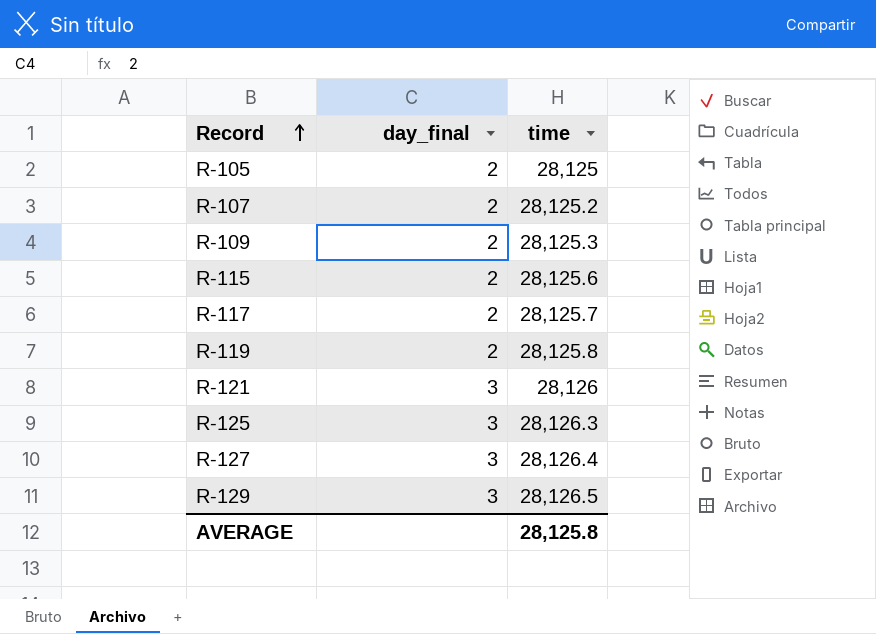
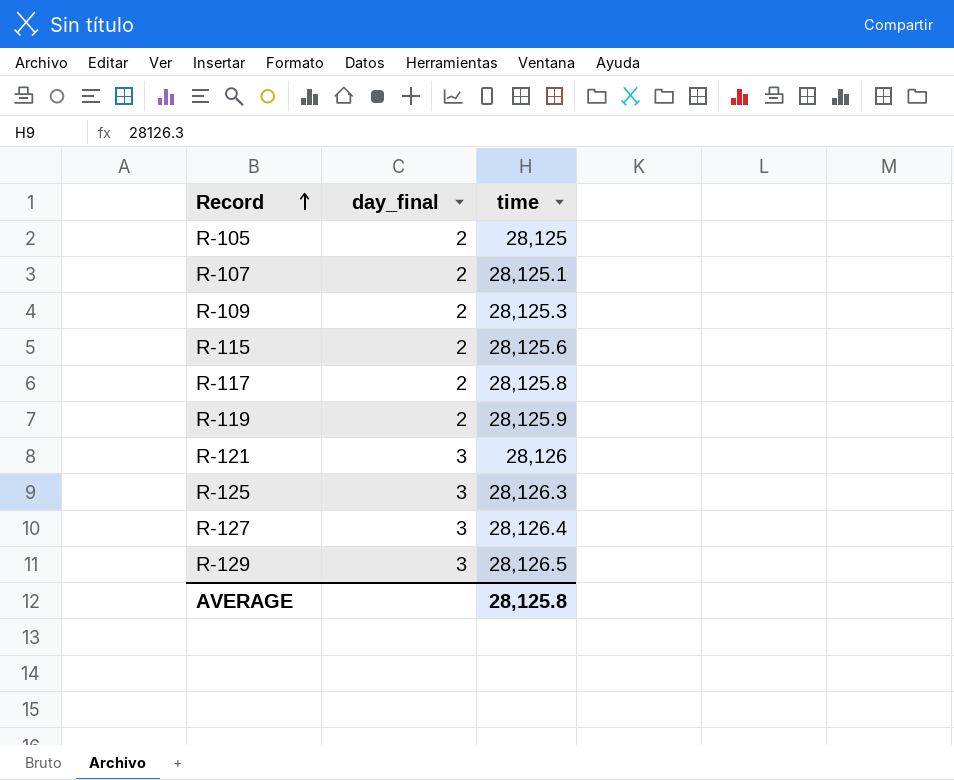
R-107 | time: 28,125.2 -> 28,125.1
R-117 | time: 28,125.7 -> 28,125.8
R-119 | time: 28,125.8 -> 28,125.9

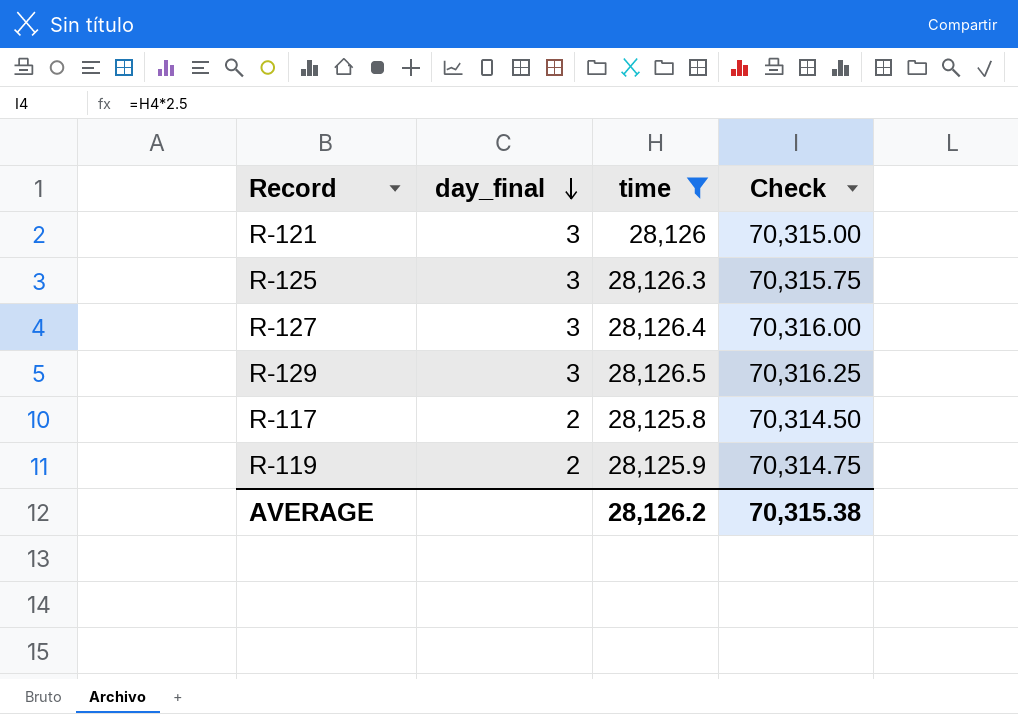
filter: none -> time >= 28,125.8
row order: Record ascending -> day_final descending
column Check | formula: none -> [time] * 2.5
AVERAGE | time: 28,125.8 -> 28,126.2

